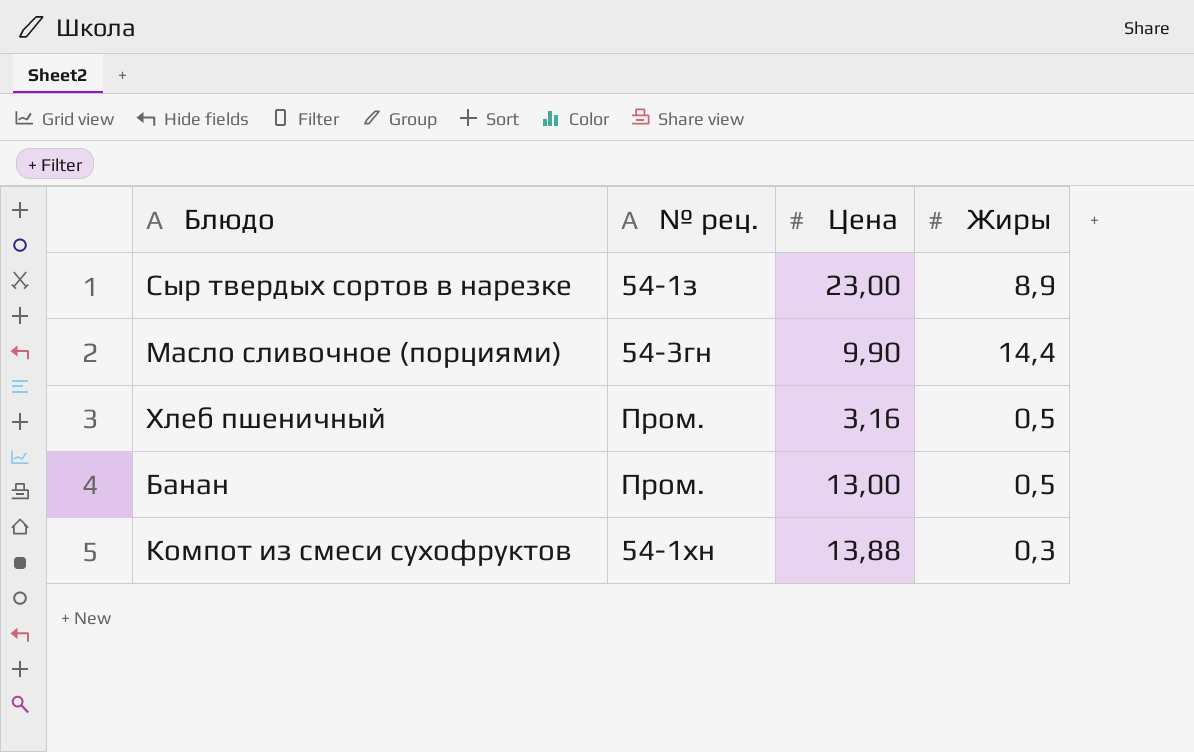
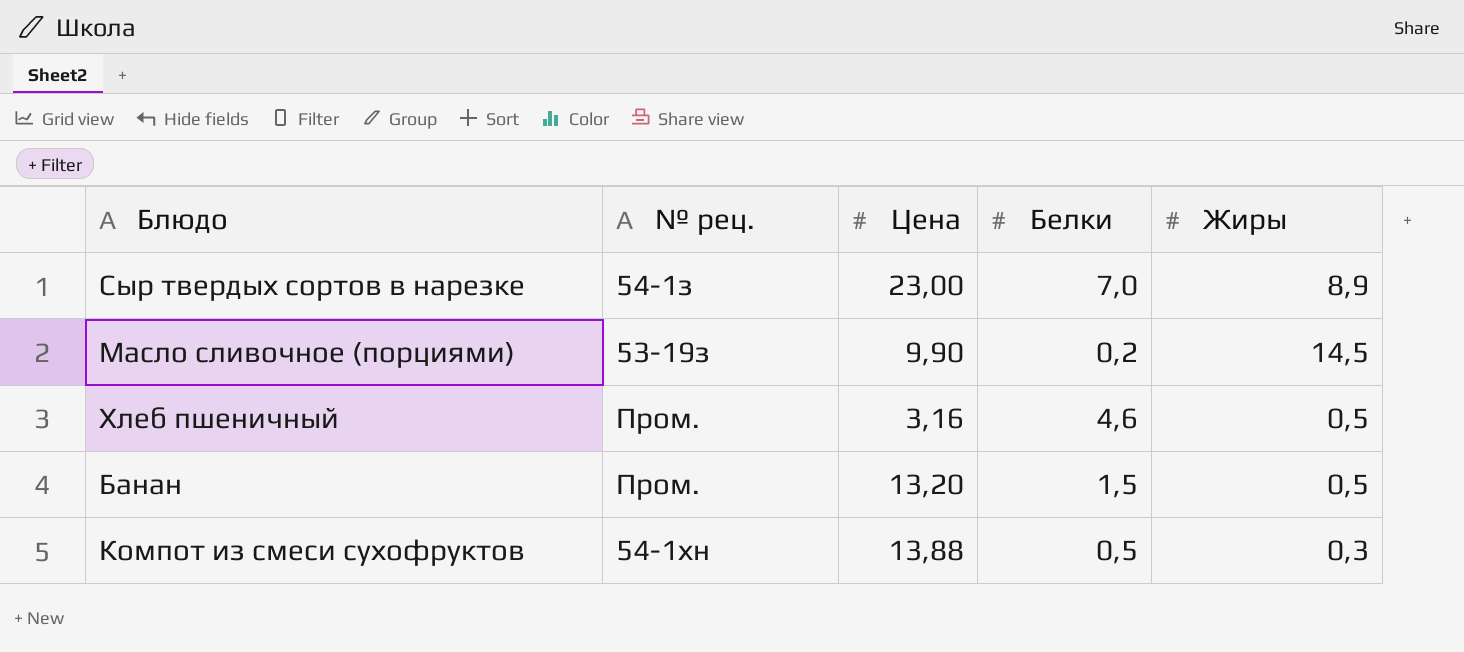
column Белки | position: none -> 4
Масло сливочное (порциями) | № рец.: 54-3гн -> 53-19з
Масло сливочное (порциями) | Жиры: 14,4 -> 14,5
Банан | Цена: 13,00 -> 13,20

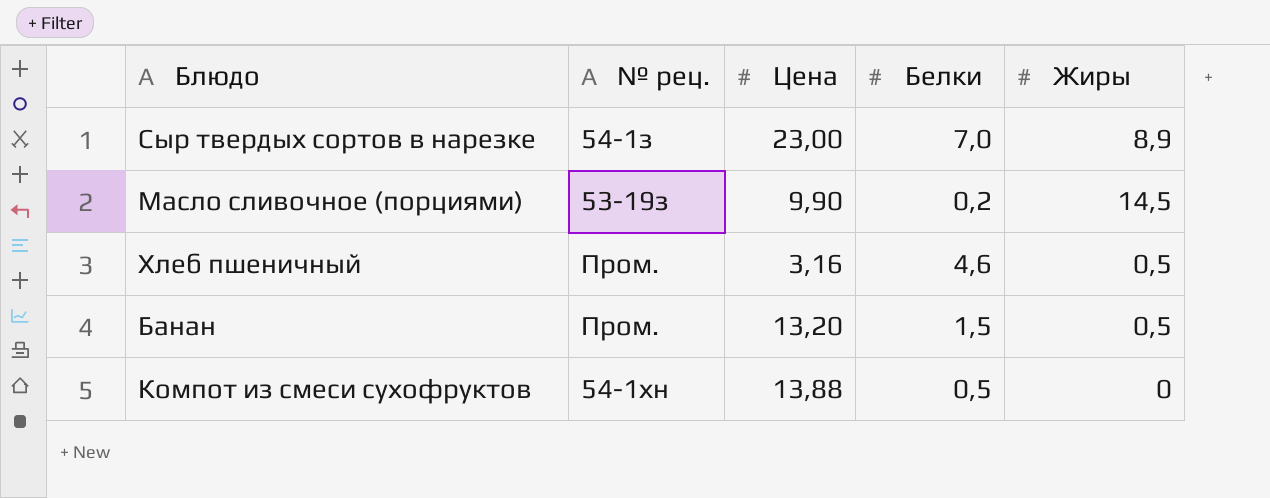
Компот из смеси сухофруктов | Жиры: 0,3 -> 0

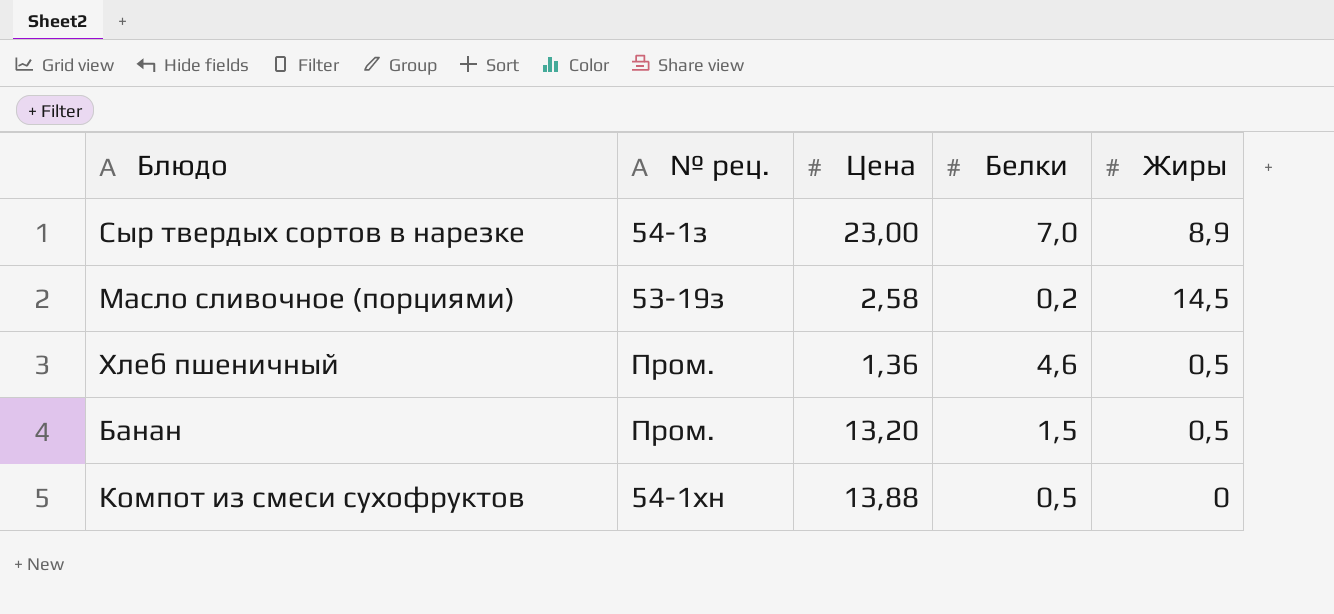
Масло сливочное (порциями) | Цена: 9,90 -> 2,58
Хлеб пшеничный | Цена: 3,16 -> 1,36

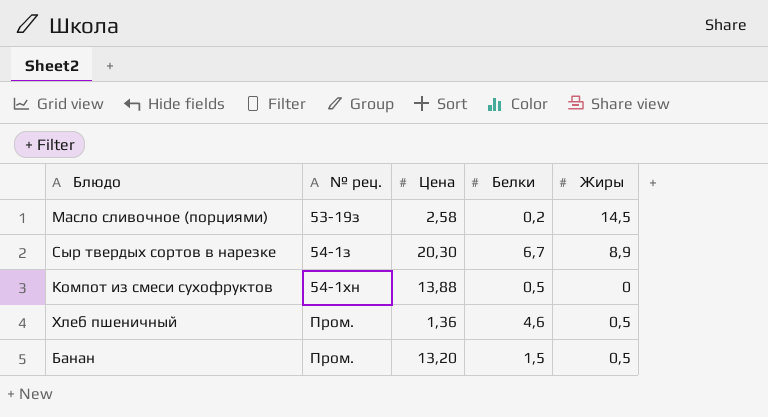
row order: none -> № рец. ascending
Сыр твердых сортов в нарезке | Цена: 23,00 -> 20,30
Сыр твердых сортов в нарезке | Белки: 7,0 -> 6,7

